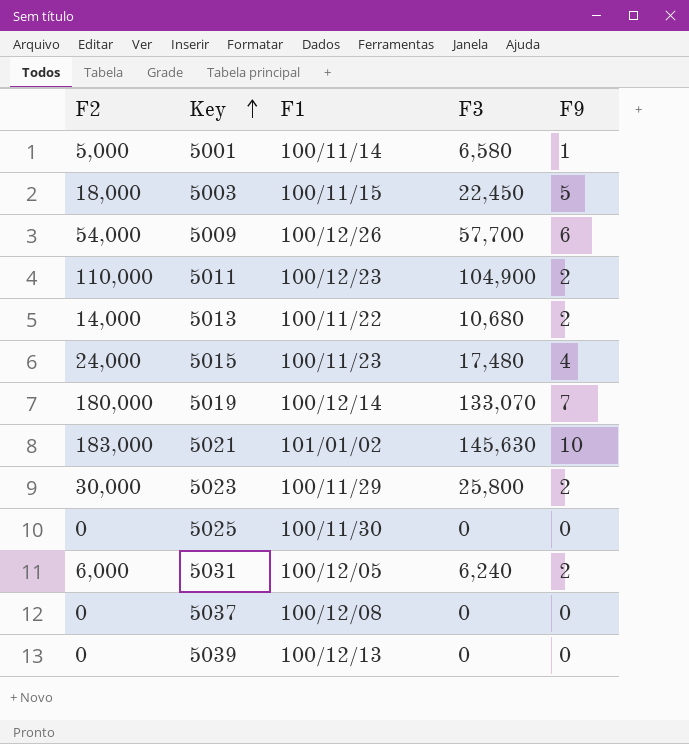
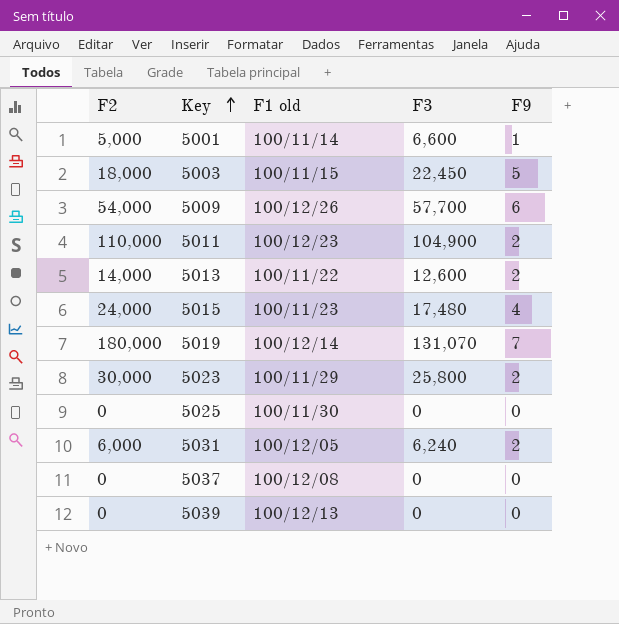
column name: F1 -> F1 old
row 5021: 183,000 | 101/01/02 | 145,630 | 10 -> none
5001 | F3: 6,580 -> 6,600
5013 | F3: 10,680 -> 12,600
5019 | F3: 133,070 -> 131,070

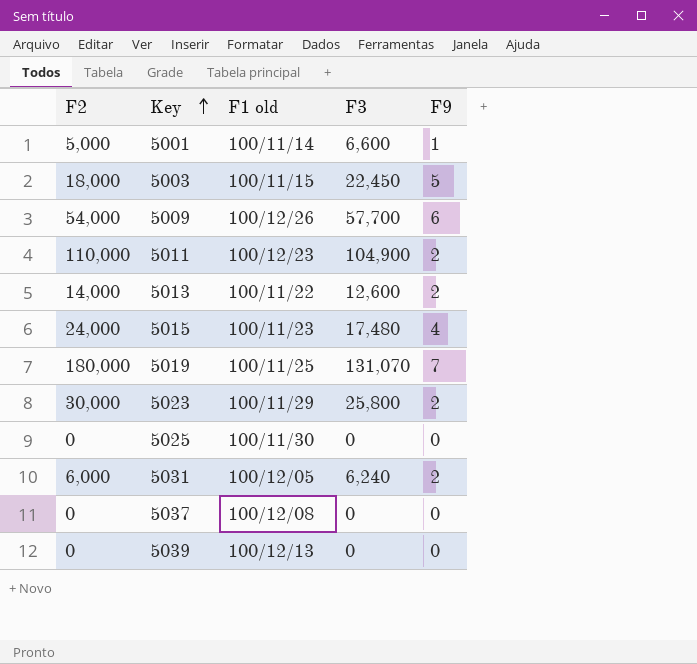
5019 | F1 old: 100/12/14 -> 100/11/25

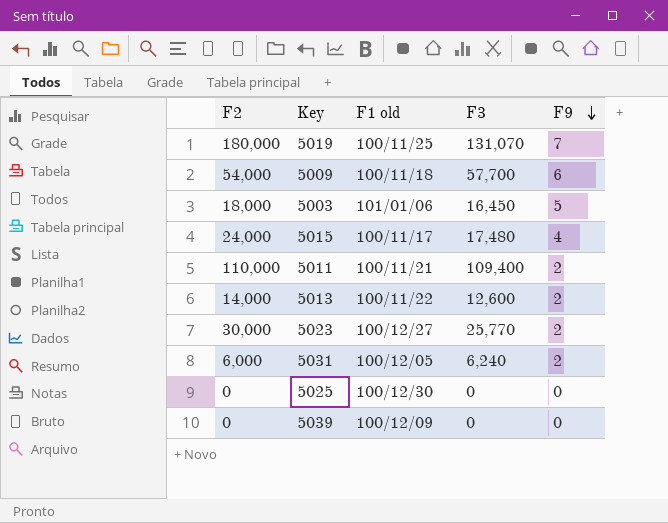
row order: Key ascending -> F9 descending
row 5001: 5,000 | 100/11/14 | 6,600 | 1 -> none
row 5037: 0 | 100/12/08 | 0 | 0 -> none
5009 | F1 old: 100/12/26 -> 100/11/18
5003 | F1 old: 100/11/15 -> 101/01/06
5003 | F3: 22,450 -> 16,450
5015 | F1 old: 100/11/23 -> 100/11/17
5011 | F1 old: 100/12/23 -> 100/11/21
5011 | F3: 104,900 -> 109,400
5023 | F1 old: 100/11/29 -> 100/12/27
5023 | F3: 25,800 -> 25,770
5025 | F1 old: 100/11/30 -> 100/12/30
5039 | F1 old: 100/12/13 -> 100/12/09

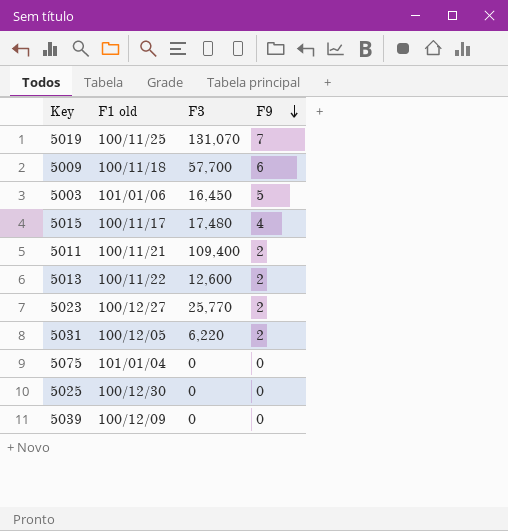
column F2 | position: 1 -> none
5031 | F3: 6,240 -> 6,220
row 5075: none -> 101/01/04 | 0 | 0

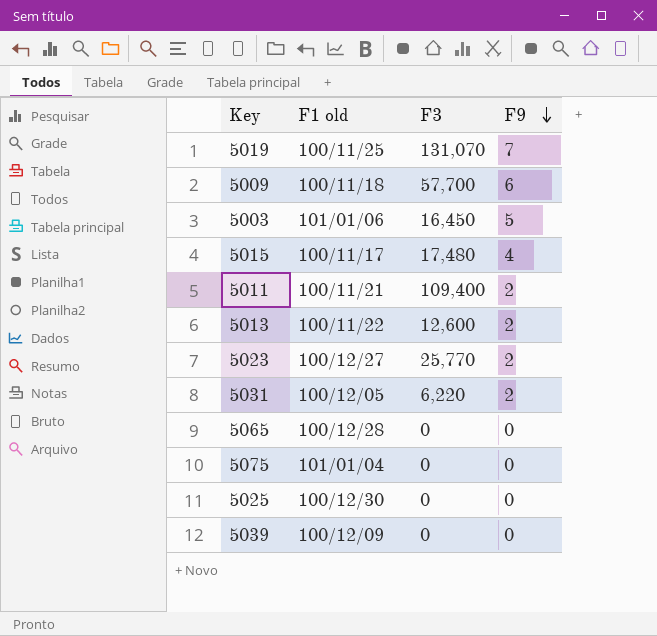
row 5065: none -> 100/12/28 | 0 | 0

